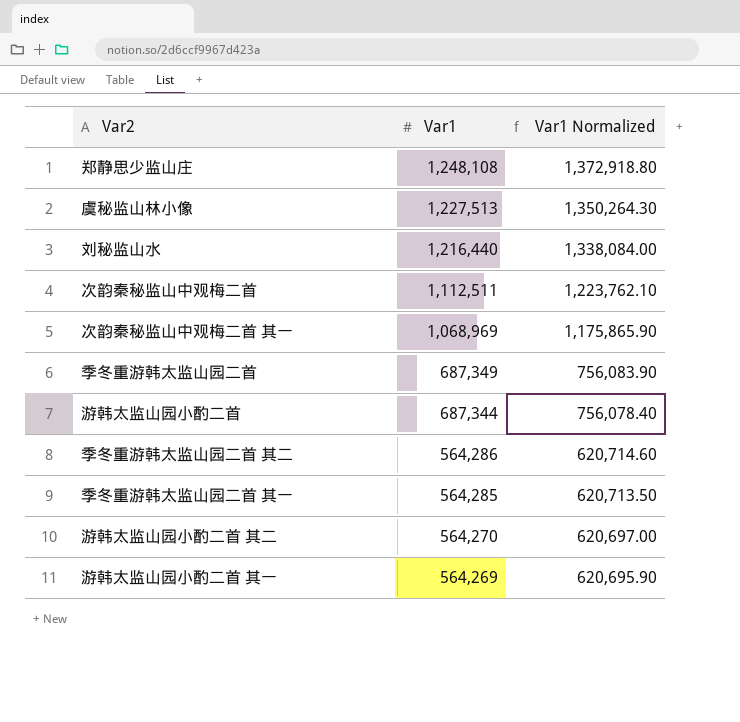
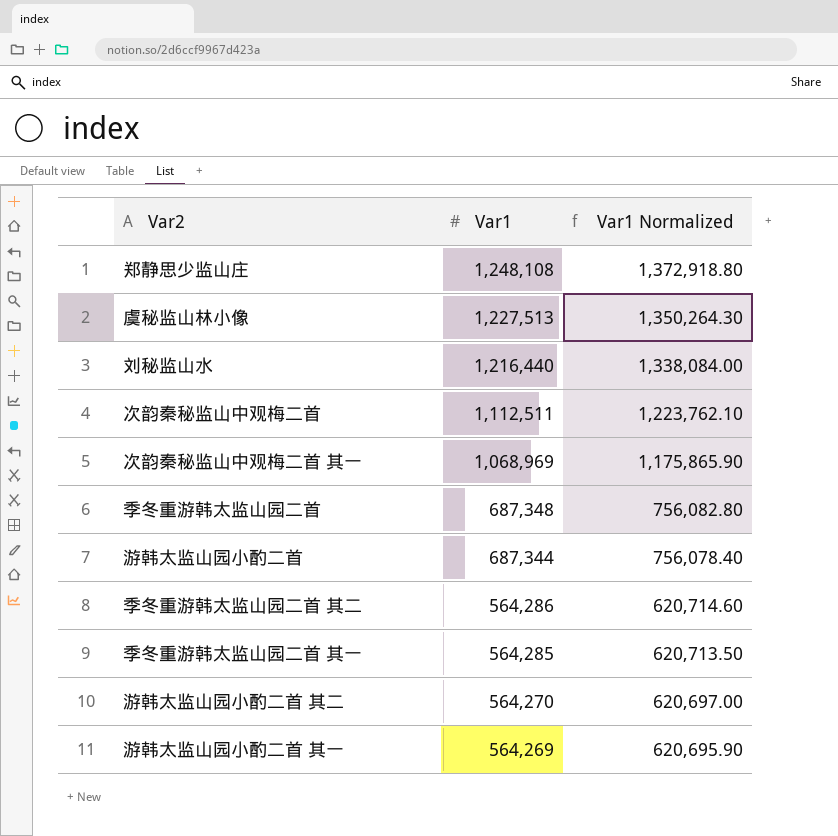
季冬重游韩太监山园二首 | Var1: 687,349 -> 687,348
季冬重游韩太监山园二首 | Var1 Normalized: 756,083.90 -> 756,082.80

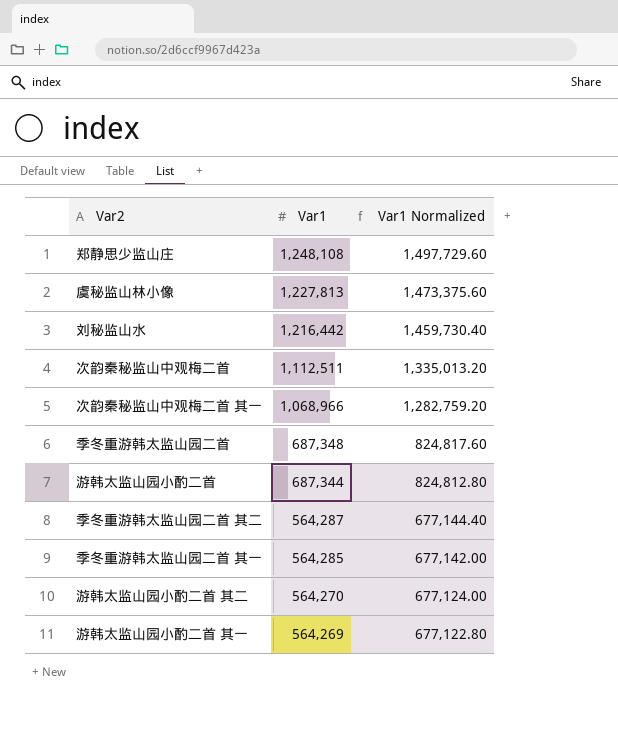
column Var1 Normalized | formula: [Var1] * 1.1 -> [Var1] * 1.2
虞秘监山林小像 | Var1: 1,227,513 -> 1,227,813
刘秘监山水 | Var1: 1,216,440 -> 1,216,442
次韵秦秘监山中观梅二首 其一 | Var1: 1,068,969 -> 1,068,966
季冬重游韩太监山园二首 其二 | Var1: 564,286 -> 564,287

